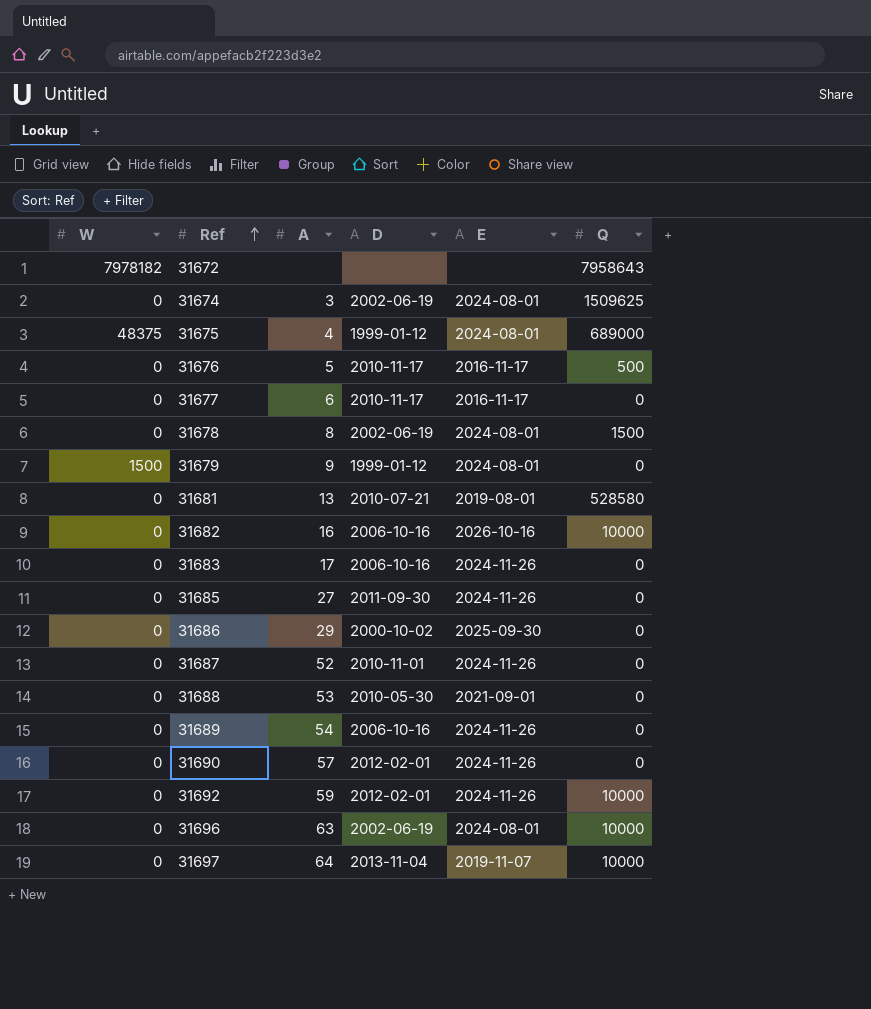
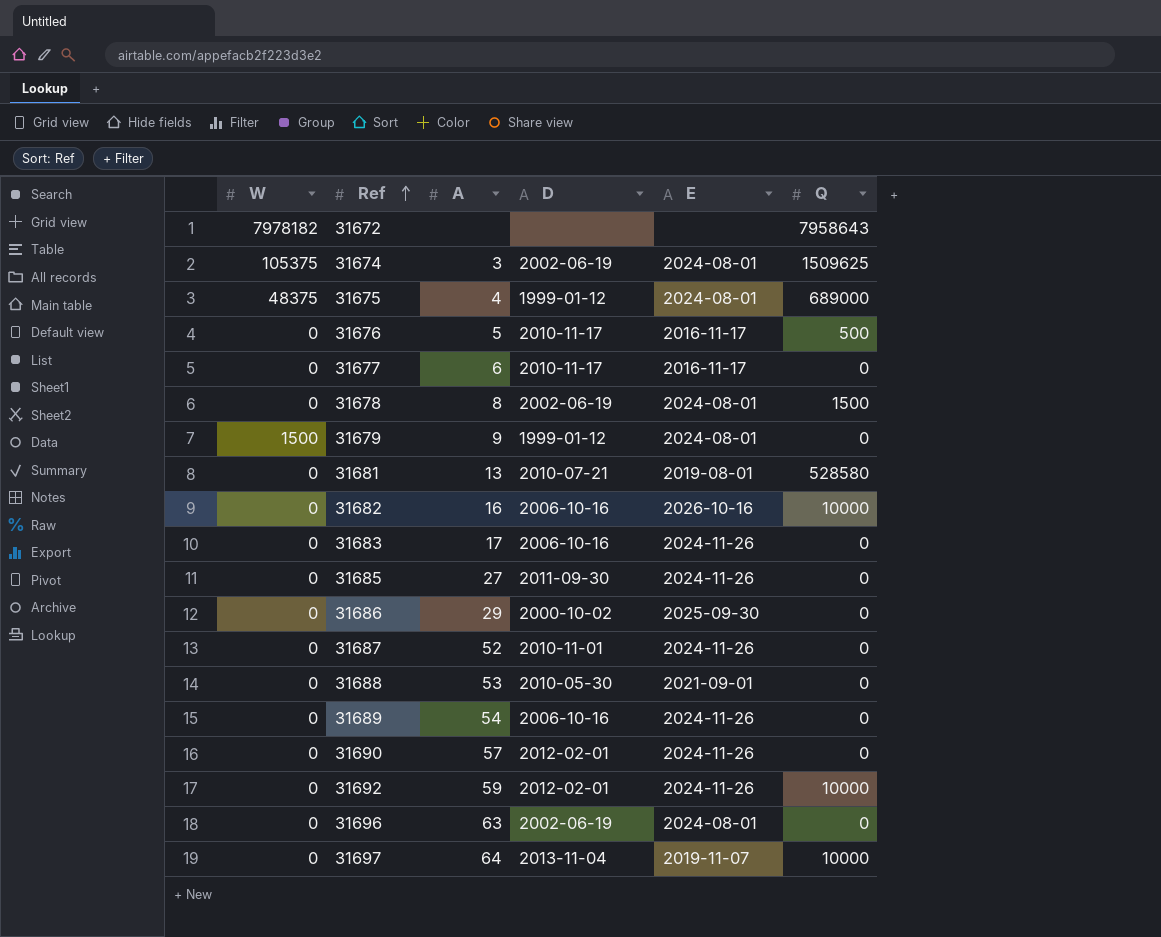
31674 | W: 0 -> 105375
31696 | Q: 10000 -> 0

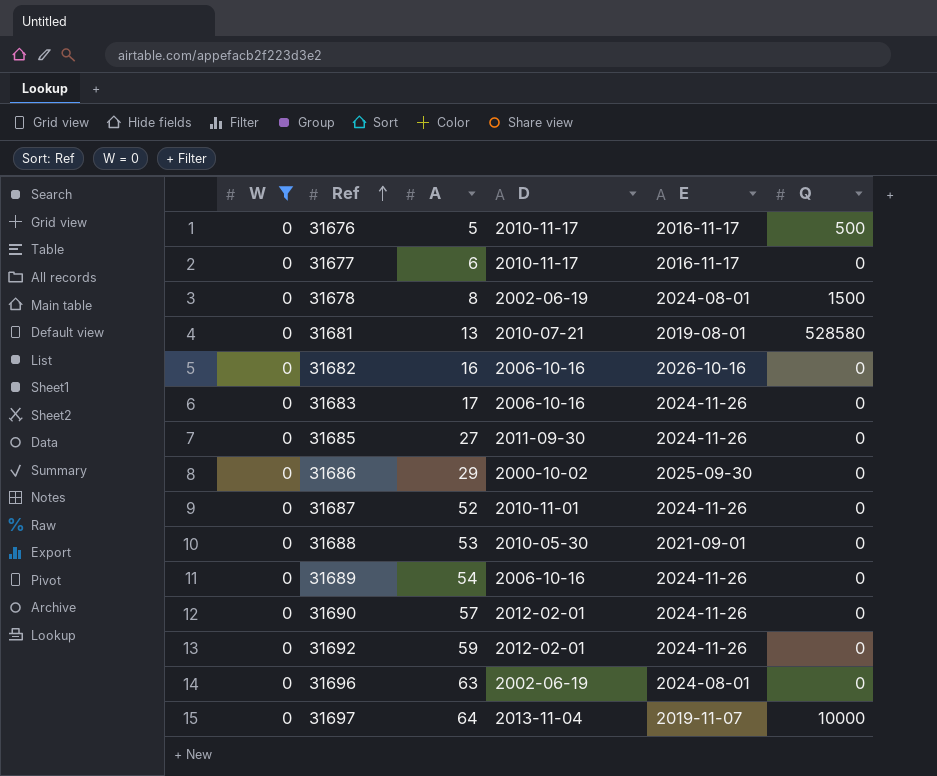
filter: none -> W = 0
31682 | Q: 10000 -> 0
31692 | Q: 10000 -> 0

